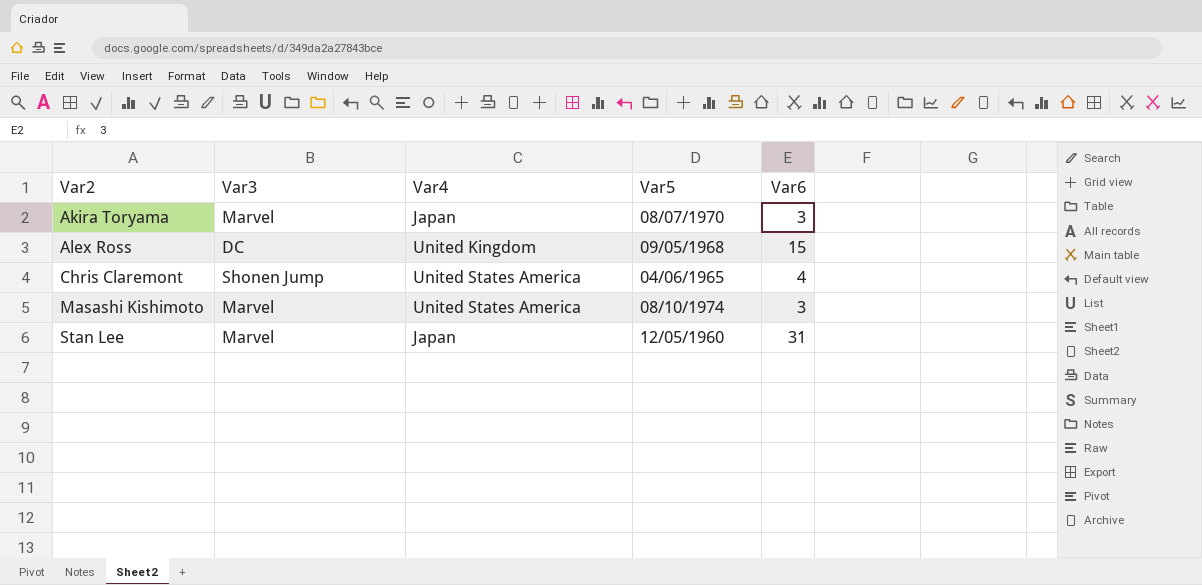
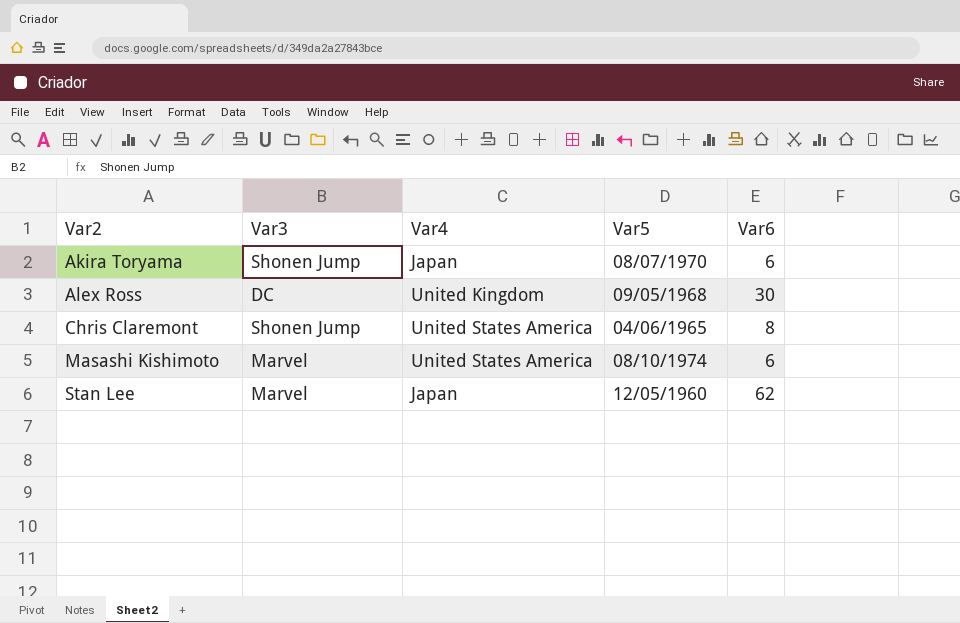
Akira Toryama | Var3: Marvel -> Shonen Jump
Akira Toryama | Var6: 3 -> 6
Alex Ross | Var6: 15 -> 30
Chris Claremont | Var6: 4 -> 8
Masashi Kishimoto | Var6: 3 -> 6
Stan Lee | Var6: 31 -> 62

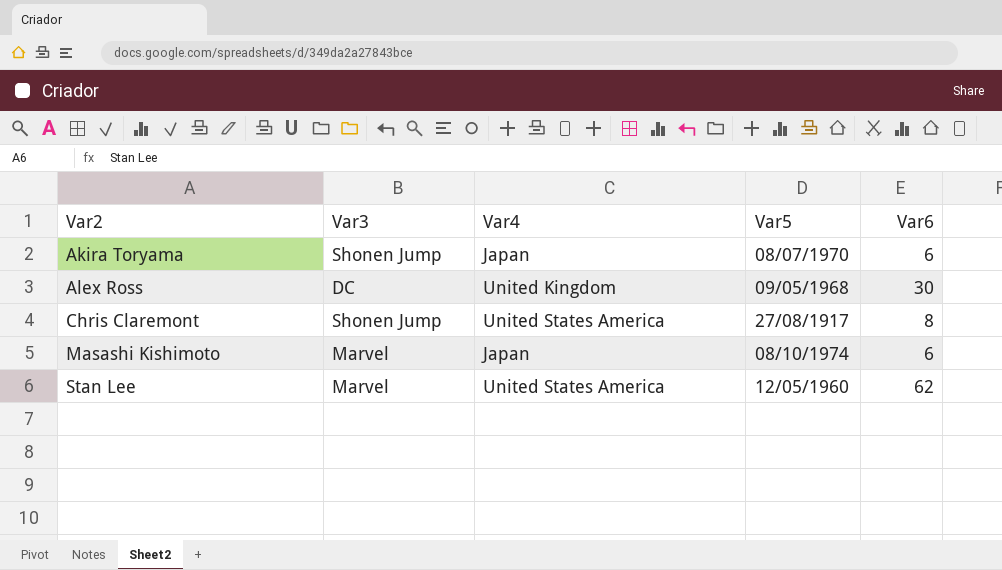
Chris Claremont | Var5: 04/06/1965 -> 27/08/1917
Masashi Kishimoto | Var4: United States America -> Japan
Stan Lee | Var4: Japan -> United States America

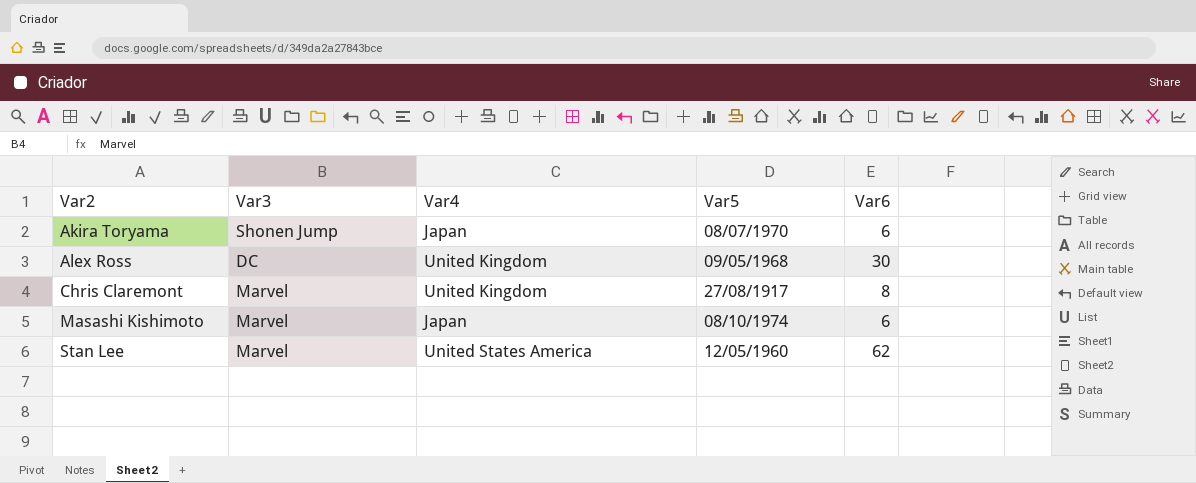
Chris Claremont | Var3: Shonen Jump -> Marvel
Chris Claremont | Var4: United States America -> United Kingdom

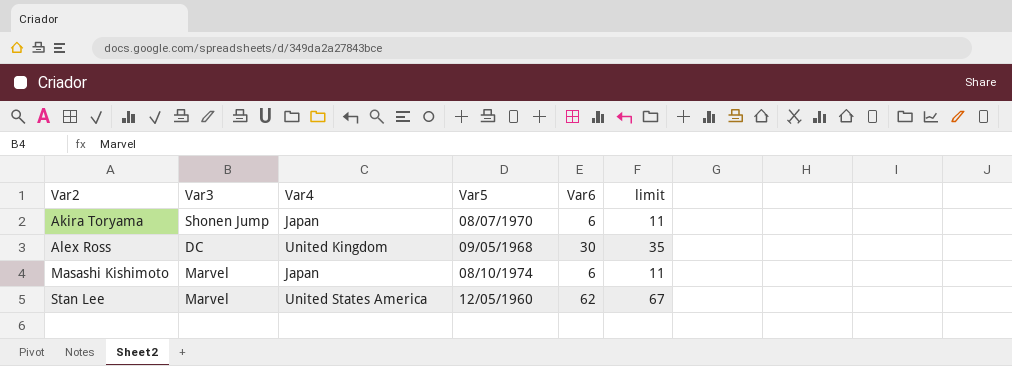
column limit | formula: none -> [Var6] + 5
row Chris Claremont: Marvel | United Kingdom | 27/08/1917 | 8 -> none

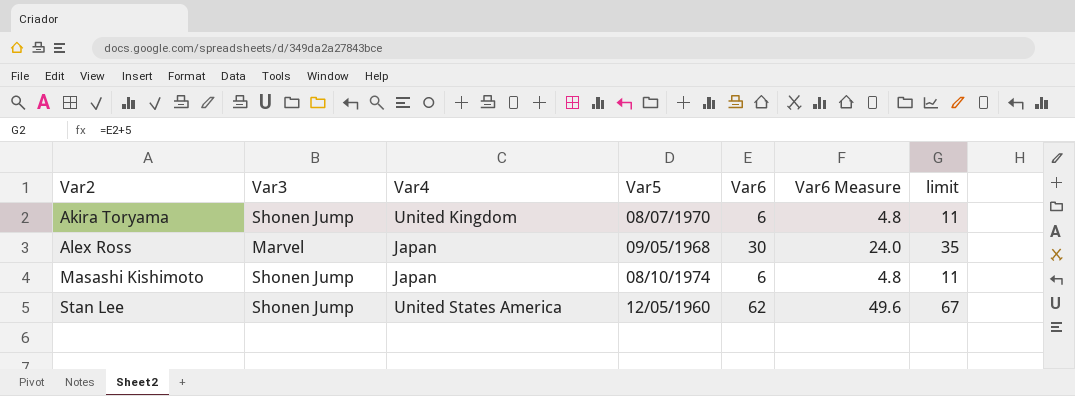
column Var6 Measure | formula: none -> [Var6] * 0.8
Akira Toryama | Var4: Japan -> United Kingdom
Alex Ross | Var3: DC -> Marvel
Alex Ross | Var4: United Kingdom -> Japan
Masashi Kishimoto | Var3: Marvel -> Shonen Jump
Stan Lee | Var3: Marvel -> Shonen Jump

